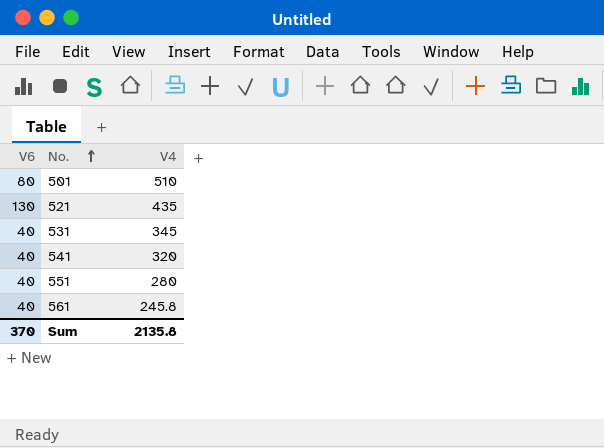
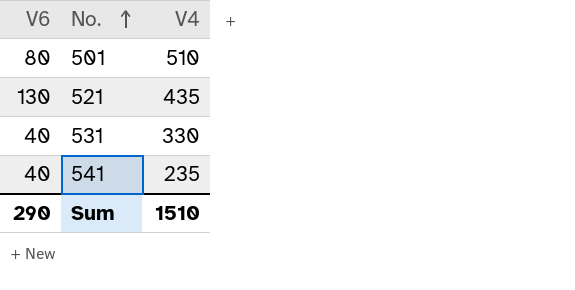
row 551: 40 | 280 -> none
row 561: 40 | 245.8 -> none
531 | V4: 345 -> 330
541 | V4: 320 -> 235
Sum | V6: 370 -> 290
Sum | V4: 2135.8 -> 1510

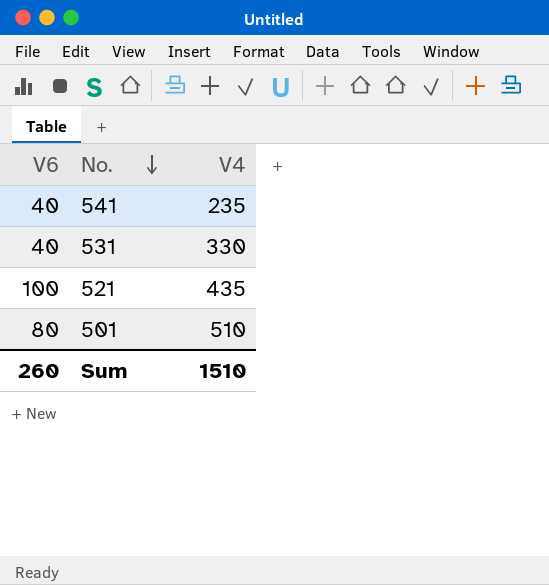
row order: No. ascending -> No. descending
521 | V6: 130 -> 100
Sum | V6: 290 -> 260

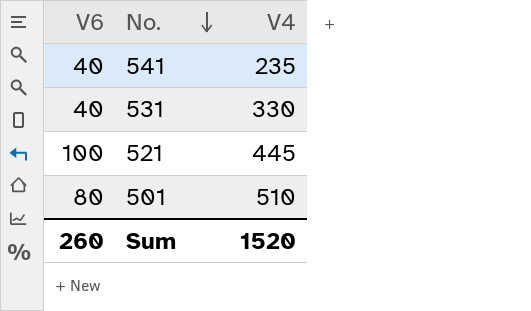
521 | V4: 435 -> 445
Sum | V4: 1510 -> 1520

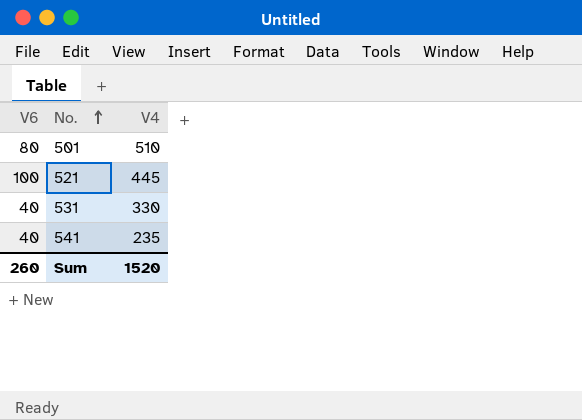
row order: No. descending -> No. ascending

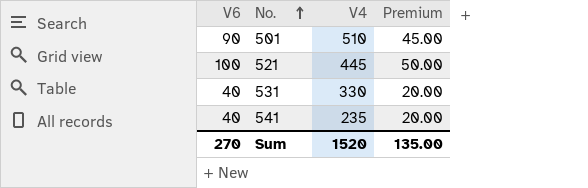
column Premium | formula: none -> [V6] * 0.5
501 | V6: 80 -> 90
Sum | V6: 260 -> 270

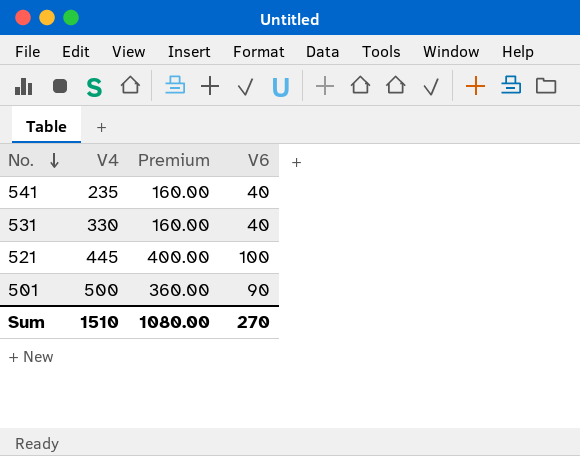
row order: No. ascending -> No. descending
column Premium | formula: [V6] * 0.5 -> [V6] * 4
column V6 | position: 1 -> 4
501 | V4: 510 -> 500
Sum | V4: 1520 -> 1510
Sum | Premium: 135.00 -> 1080.00

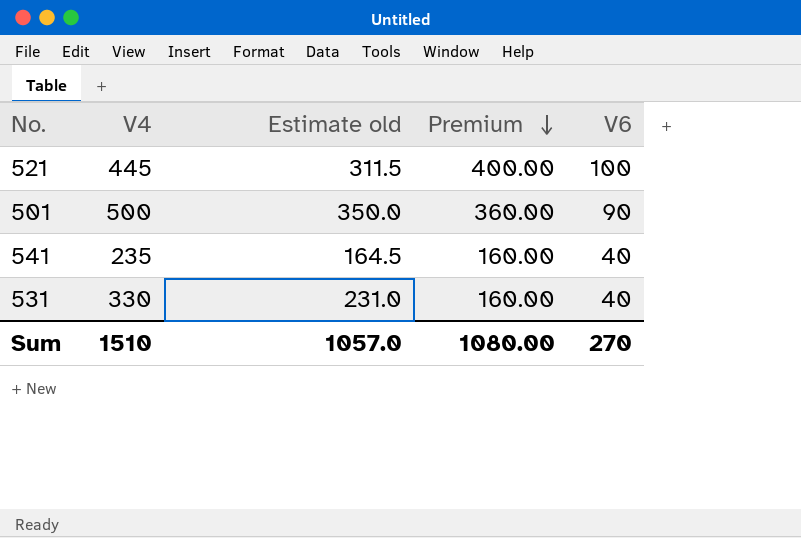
row order: No. descending -> Premium descending
column Estimate old | formula: none -> [V4] * 0.7

